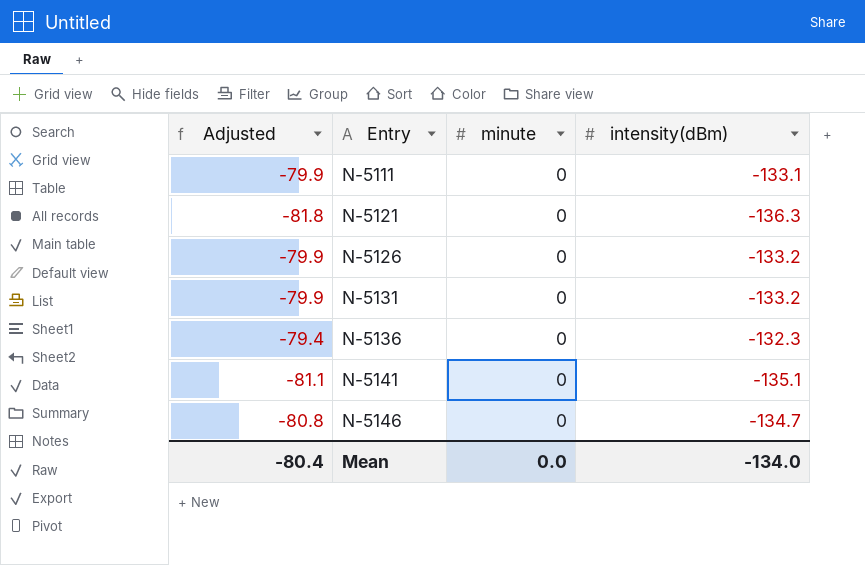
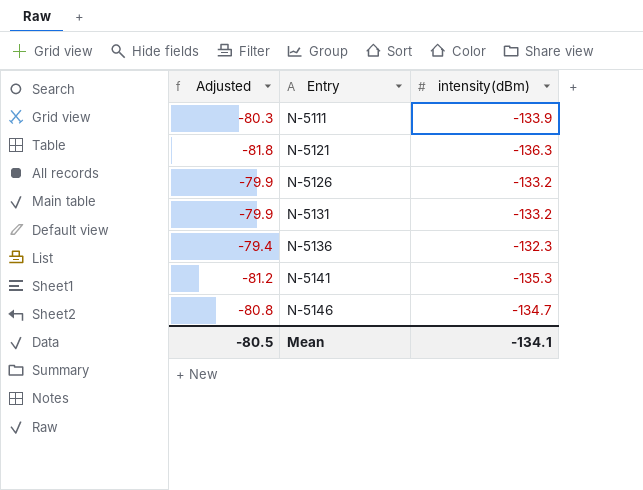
column minute | position: 3 -> none
N-5111 | Adjusted: -79.9 -> -80.3
N-5111 | intensity(dBm): -133.1 -> -133.9
N-5141 | Adjusted: -81.1 -> -81.2
N-5141 | intensity(dBm): -135.1 -> -135.3
Mean | Adjusted: -80.4 -> -80.5
Mean | intensity(dBm): -134.0 -> -134.1

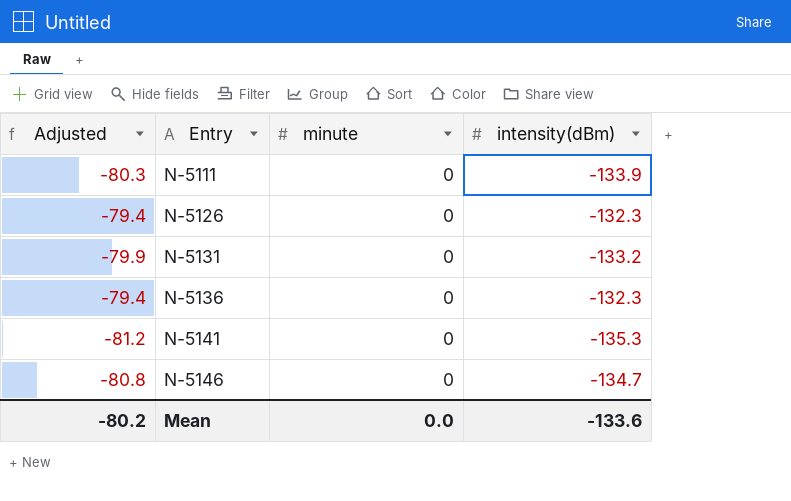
column minute | position: none -> 3
row N-5121: -81.8 | -136.3 -> none
N-5126 | Adjusted: -79.9 -> -79.4
N-5126 | intensity(dBm): -133.2 -> -132.3
Mean | Adjusted: -80.5 -> -80.2
Mean | intensity(dBm): -134.1 -> -133.6

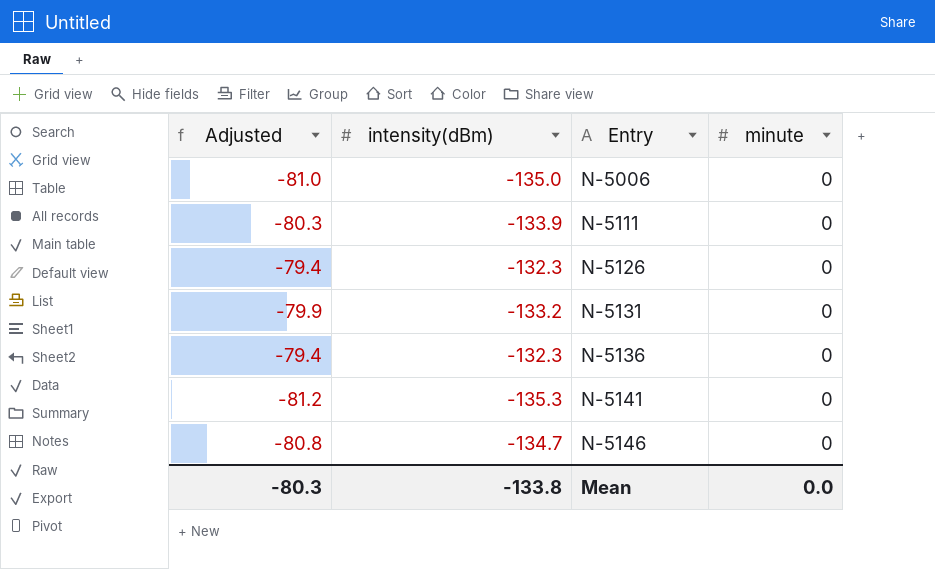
column intensity(dBm) | position: 4 -> 2
row N-5006: none -> -81.0 | -135.0 | 0
Mean | Adjusted: -80.2 -> -80.3
Mean | intensity(dBm): -133.6 -> -133.8

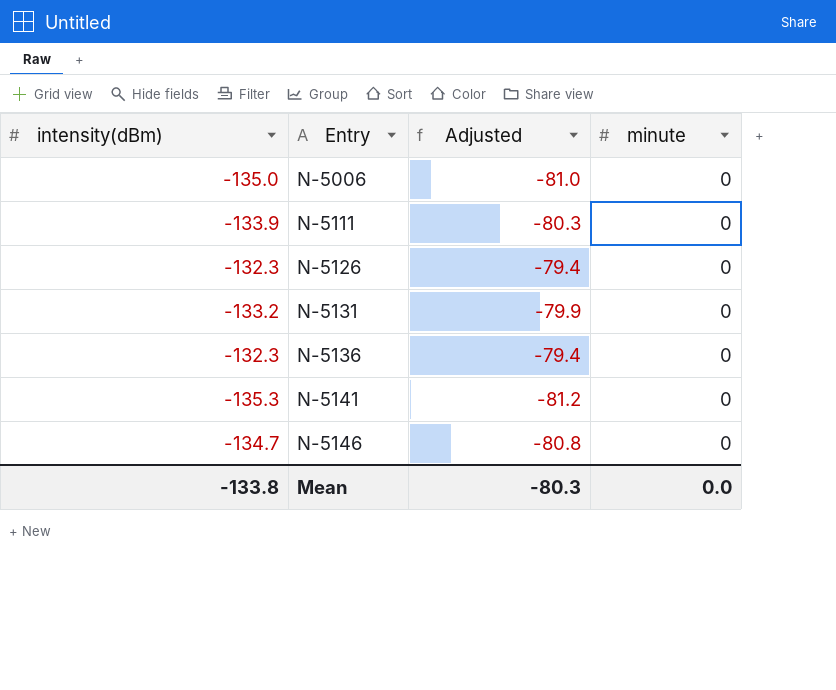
column Adjusted | position: 1 -> 3

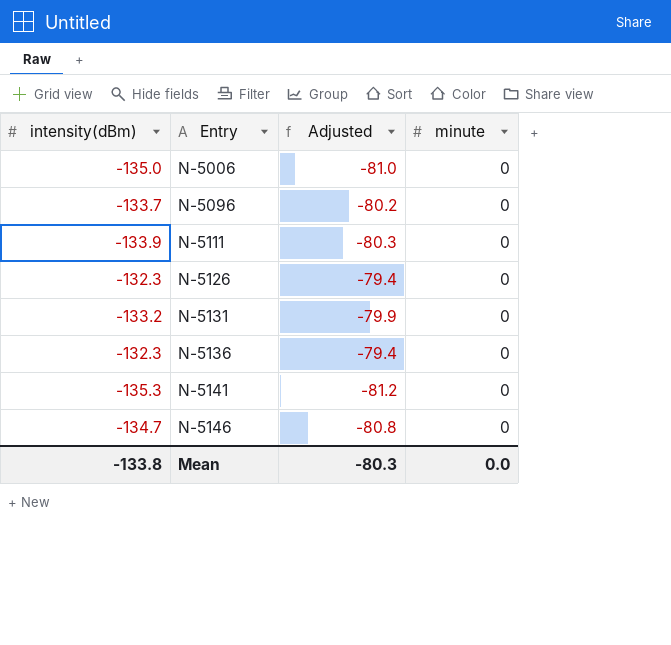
row N-5096: none -> -133.7 | -80.2 | 0

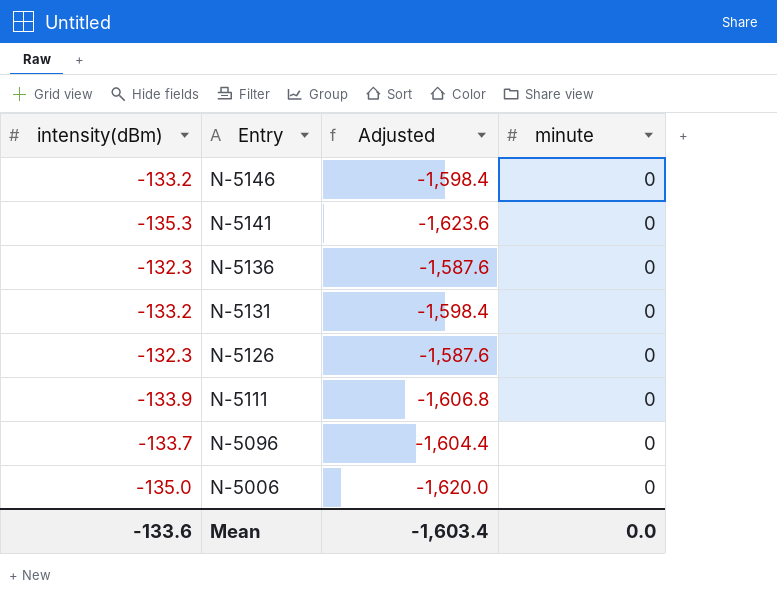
row order: Entry ascending -> Entry descending
column Adjusted | formula: [intensity(dBm)] * 0.6 -> [intensity(dBm)] * 12
N-5146 | intensity(dBm): -134.7 -> -133.2
Mean | intensity(dBm): -133.8 -> -133.6
Mean | Adjusted: -80.3 -> -1,603.4

